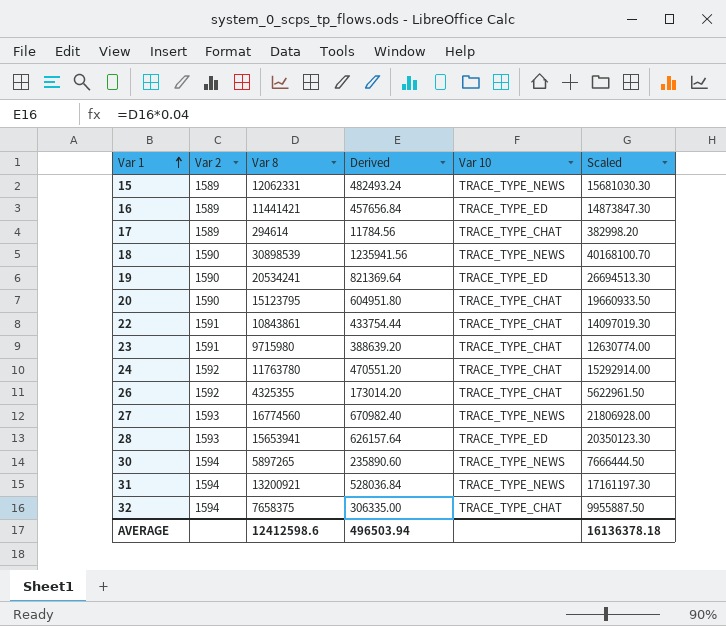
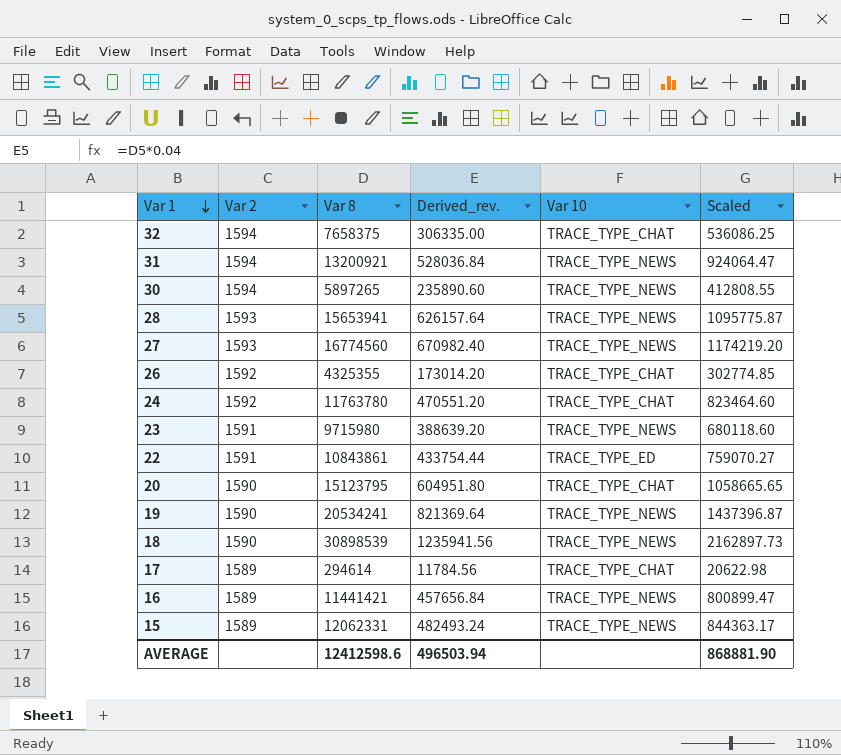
row order: Var 1 ascending -> Var 1 descending
column name: Derived -> Derived_rev.
column Scaled | formula: [Var 8] * 1.3 -> [Var 8] * 0.07
28 | Var 10: TRACE_TYPE_ED -> TRACE_TYPE_NEWS
23 | Var 10: TRACE_TYPE_CHAT -> TRACE_TYPE_NEWS
22 | Var 10: TRACE_TYPE_CHAT -> TRACE_TYPE_ED
19 | Var 10: TRACE_TYPE_ED -> TRACE_TYPE_NEWS
16 | Var 10: TRACE_TYPE_ED -> TRACE_TYPE_NEWS
AVERAGE | Scaled: 16136378.18 -> 868881.90

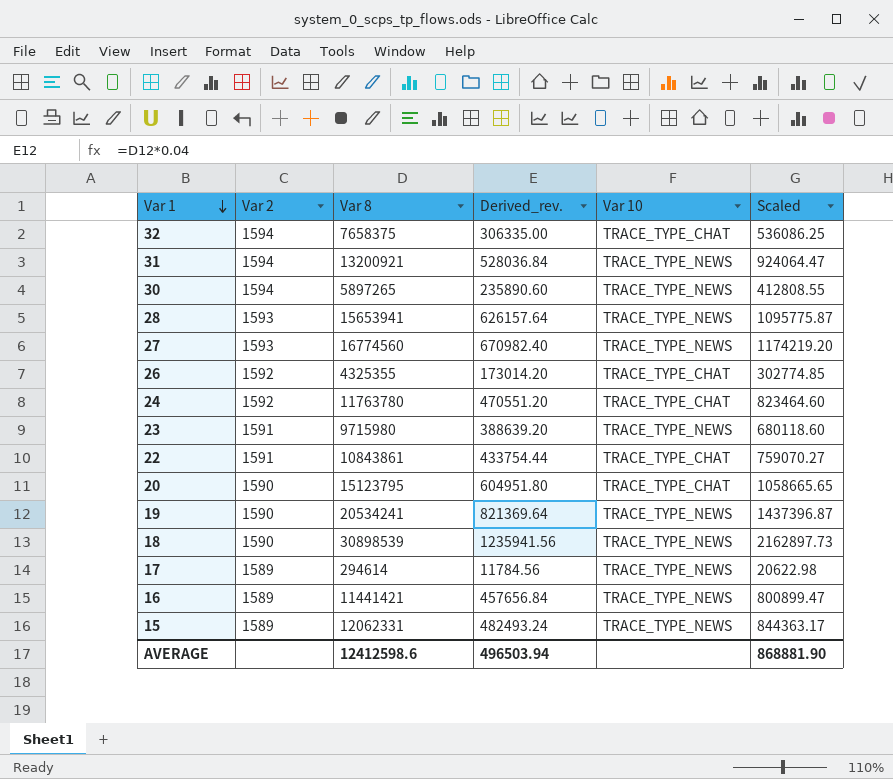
22 | Var 10: TRACE_TYPE_ED -> TRACE_TYPE_CHAT
17 | Var 10: TRACE_TYPE_CHAT -> TRACE_TYPE_NEWS

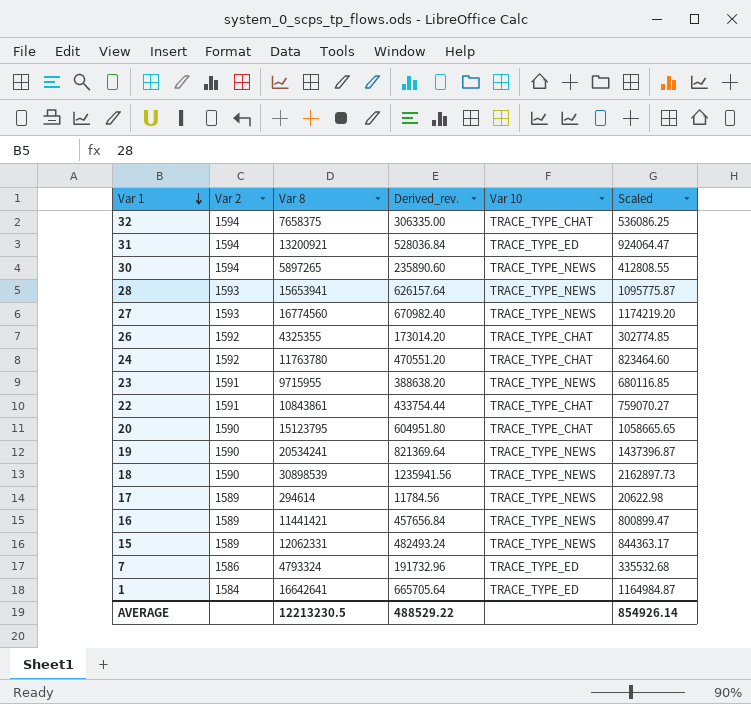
31 | Var 10: TRACE_TYPE_NEWS -> TRACE_TYPE_ED
23 | Var 8: 9715980 -> 9715955
23 | Derived_rev.: 388639.20 -> 388638.20
23 | Scaled: 680118.60 -> 680116.85
row 7: none -> 1586 | 4793324 | 191732.96 | TRACE_TYPE_ED | 335532.68
row 1: none -> 1584 | 16642641 | 665705.64 | TRACE_TYPE_ED | 1164984.87
AVERAGE | Var 8: 12412598.6 -> 12213230.5
AVERAGE | Derived_rev.: 496503.94 -> 488529.22
AVERAGE | Scaled: 868881.90 -> 854926.14

